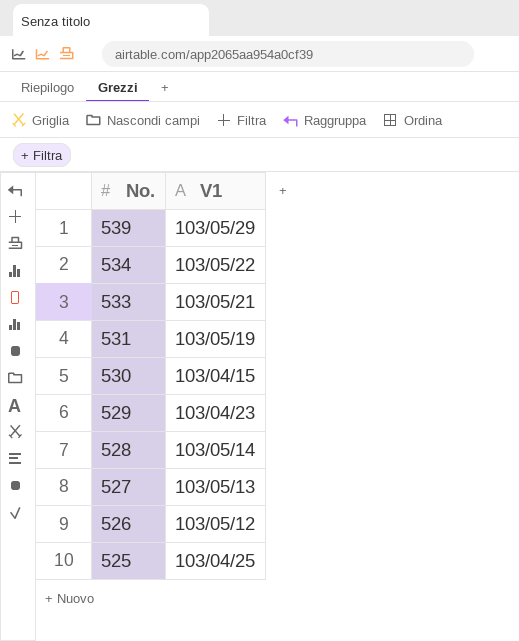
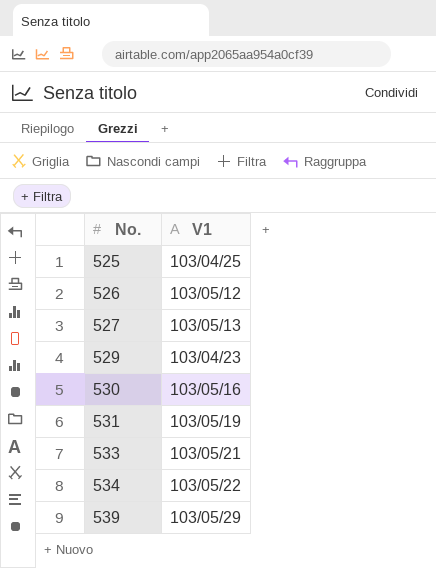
row order: No. descending -> No. ascending
row 528: 103/05/14 -> none
530 | V1: 103/04/15 -> 103/05/16

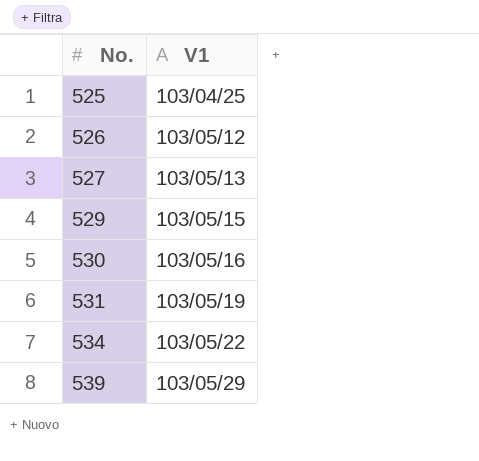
row 533: 103/05/21 -> none
529 | V1: 103/04/23 -> 103/05/15

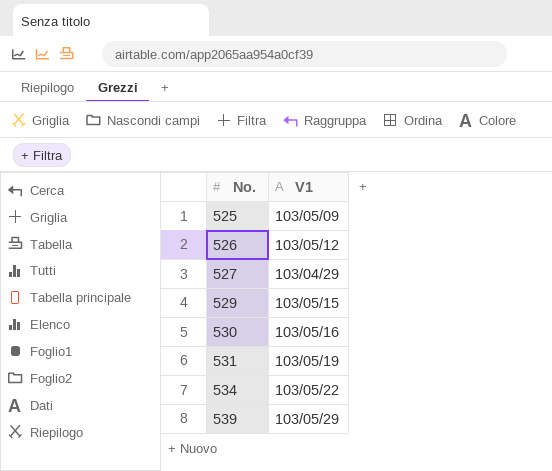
525 | V1: 103/04/25 -> 103/05/09
527 | V1: 103/05/13 -> 103/04/29

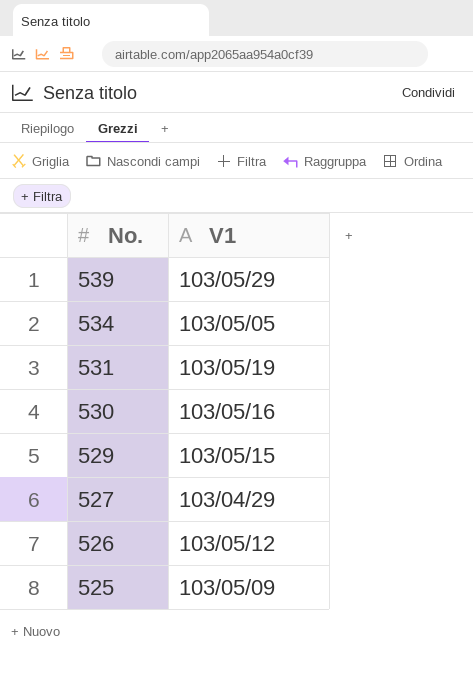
row order: No. ascending -> No. descending
534 | V1: 103/05/22 -> 103/05/05

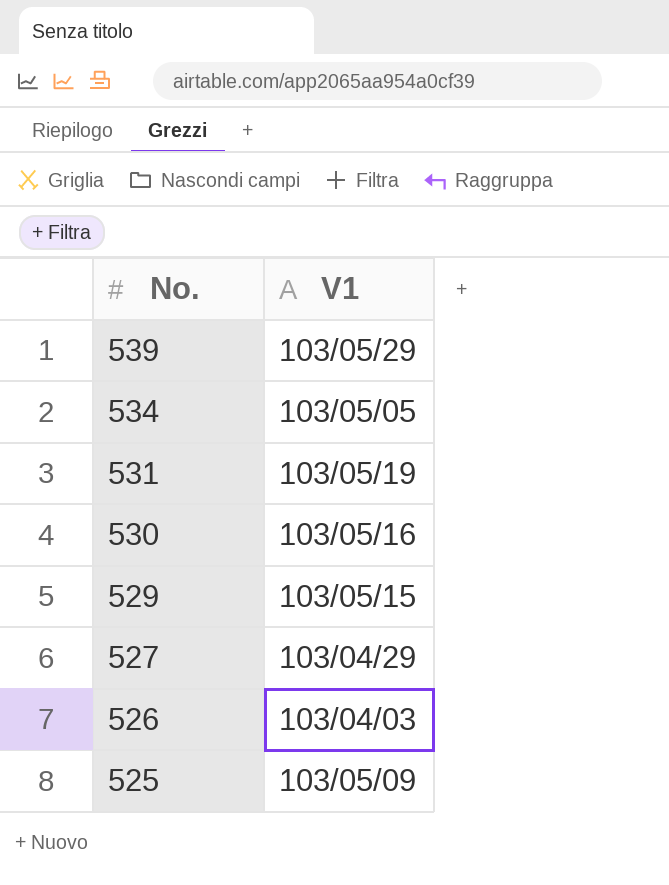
526 | V1: 103/05/12 -> 103/04/03

